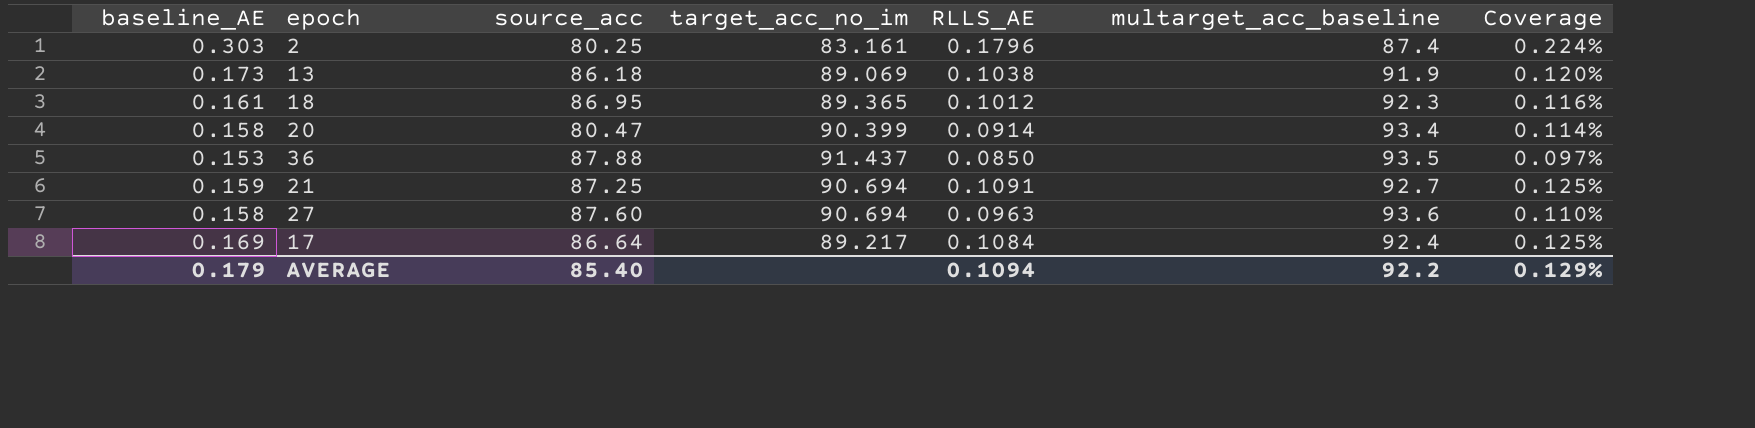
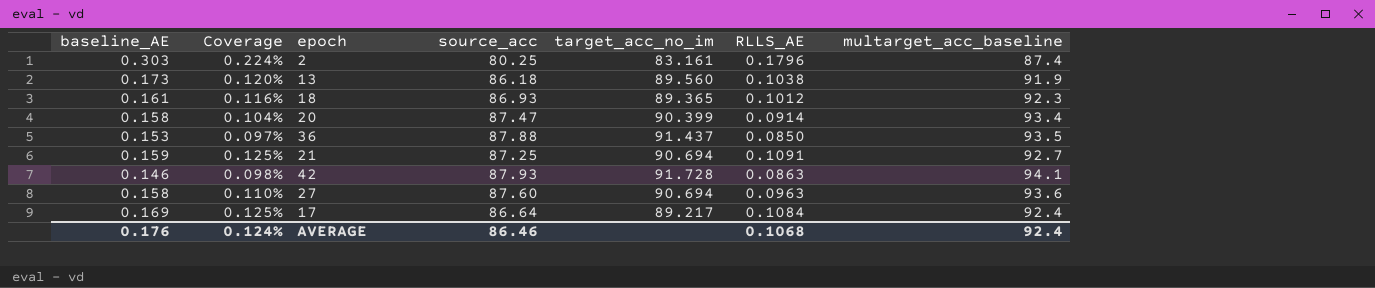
column Coverage | position: 7 -> 2
13 | target_acc_no_im: 89.069 -> 89.560
18 | source_acc: 86.95 -> 86.93
20 | Coverage: 0.114% -> 0.104%
20 | source_acc: 80.47 -> 87.47
row 42: none -> 0.146 | 0.098% | 87.93 | 91.728 | 0.0863 | 94.1
AVERAGE | baseline_AE: 0.179 -> 0.176
AVERAGE | Coverage: 0.129% -> 0.124%
AVERAGE | source_acc: 85.40 -> 86.46
AVERAGE | RLLS_AE: 0.1094 -> 0.1068
AVERAGE | multarget_acc_baseline: 92.2 -> 92.4

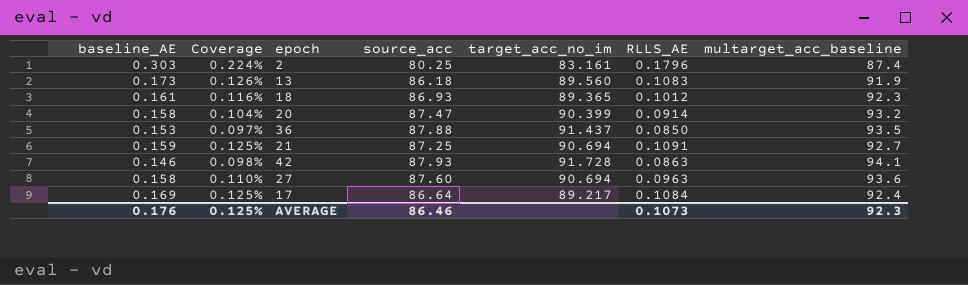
13 | Coverage: 0.120% -> 0.126%
13 | RLLS_AE: 0.1038 -> 0.1083
20 | multarget_acc_baseline: 93.4 -> 93.2
AVERAGE | Coverage: 0.124% -> 0.125%
AVERAGE | RLLS_AE: 0.1068 -> 0.1073
AVERAGE | multarget_acc_baseline: 92.4 -> 92.3

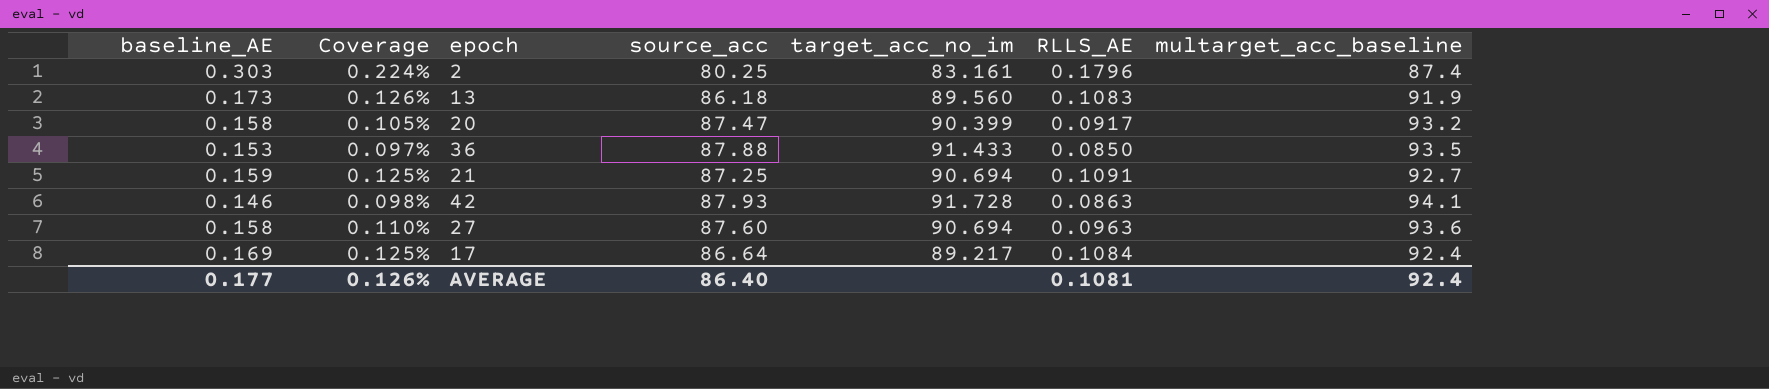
row 18: 0.161 | 0.116% | 86.93 | 89.365 | 0.1012 | 92.3 -> none
20 | Coverage: 0.104% -> 0.105%
20 | RLLS_AE: 0.0914 -> 0.0917
36 | target_acc_no_im: 91.437 -> 91.433
AVERAGE | baseline_AE: 0.176 -> 0.177
AVERAGE | Coverage: 0.125% -> 0.126%
AVERAGE | source_acc: 86.46 -> 86.40
AVERAGE | RLLS_AE: 0.1073 -> 0.1081
AVERAGE | multarget_acc_baseline: 92.3 -> 92.4

